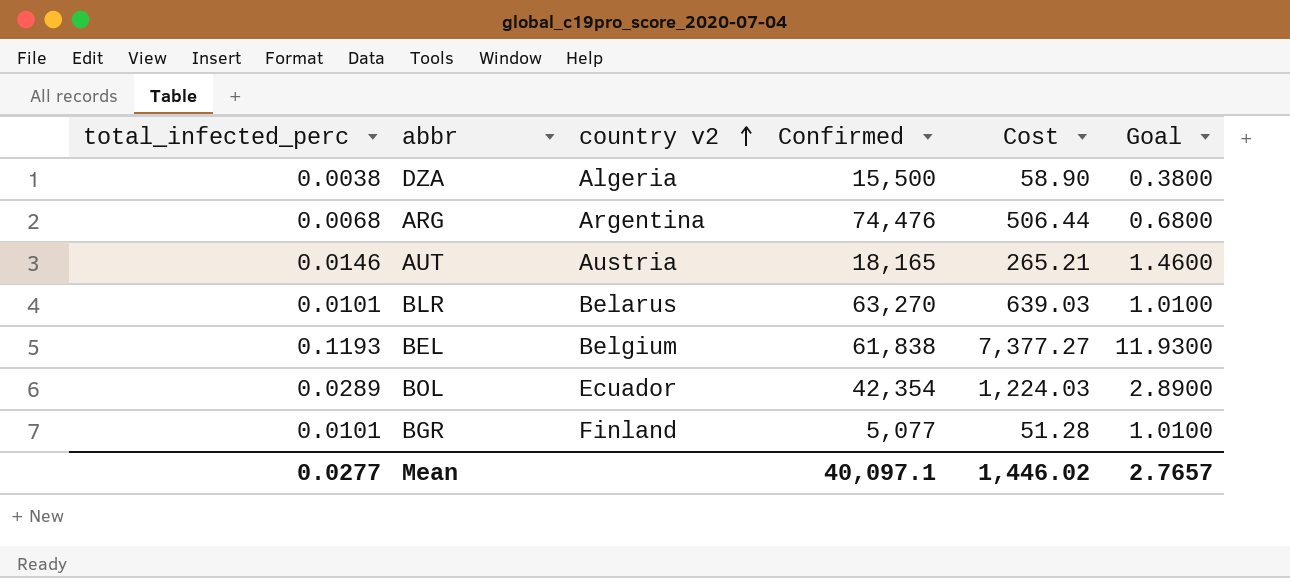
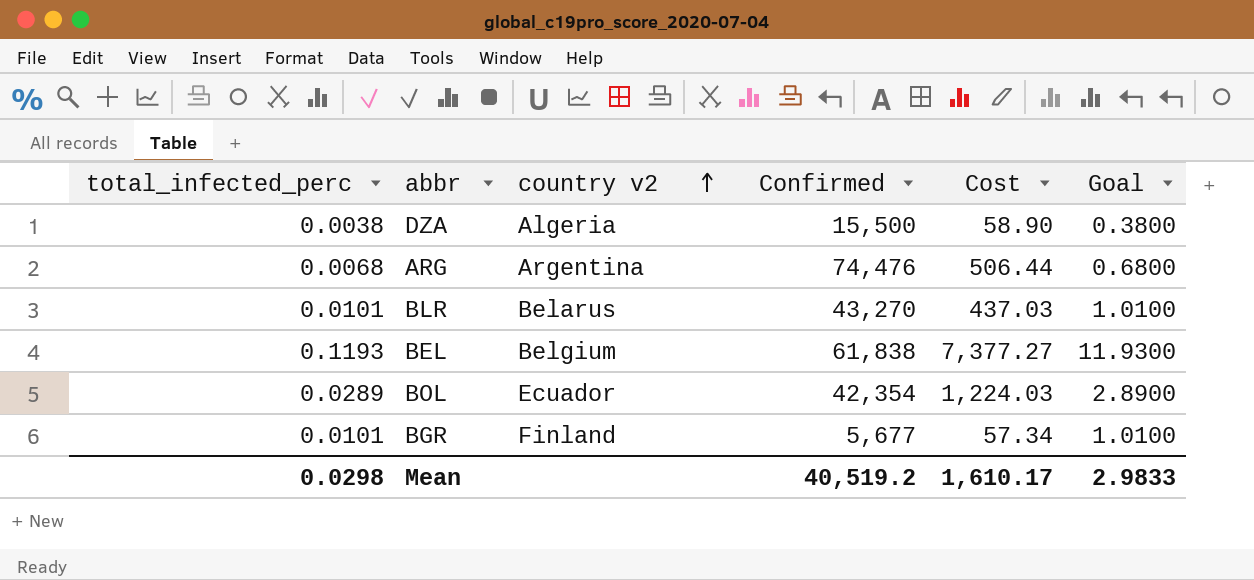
row AUT: 0.0146 | Austria | 18,165 | 265.21 | 1.4600 -> none
BLR | Confirmed: 63,270 -> 43,270
BLR | Cost: 639.03 -> 437.03
BGR | Confirmed: 5,077 -> 5,677
BGR | Cost: 51.28 -> 57.34
Mean | total_infected_perc: 0.0277 -> 0.0298
Mean | Confirmed: 40,097.1 -> 40,519.2
Mean | Cost: 1,446.02 -> 1,610.17
Mean | Goal: 2.7657 -> 2.9833

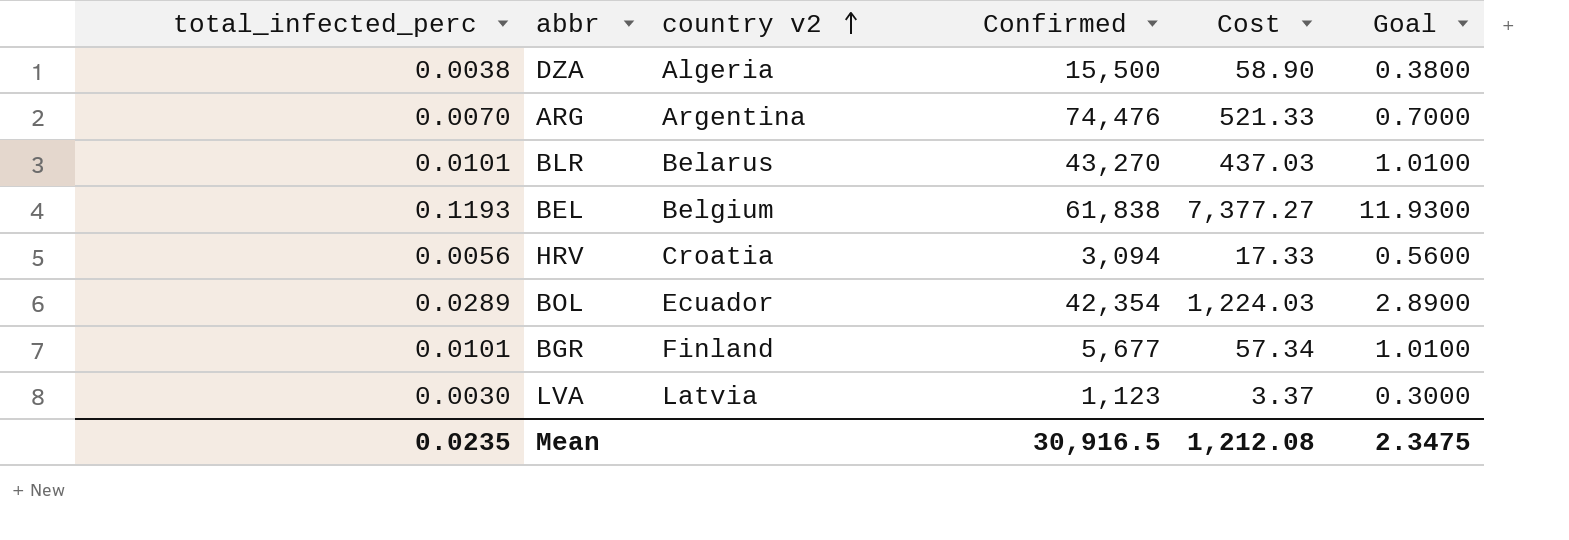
ARG | total_infected_perc: 0.0068 -> 0.0070
ARG | Cost: 506.44 -> 521.33
ARG | Goal: 0.6800 -> 0.7000
row HRV: none -> 0.0056 | Croatia | 3,094 | 17.33 | 0.5600
row LVA: none -> 0.0030 | Latvia | 1,123 | 3.37 | 0.3000
Mean | total_infected_perc: 0.0298 -> 0.0235
Mean | Confirmed: 40,519.2 -> 30,916.5
Mean | Cost: 1,610.17 -> 1,212.08
Mean | Goal: 2.9833 -> 2.3475

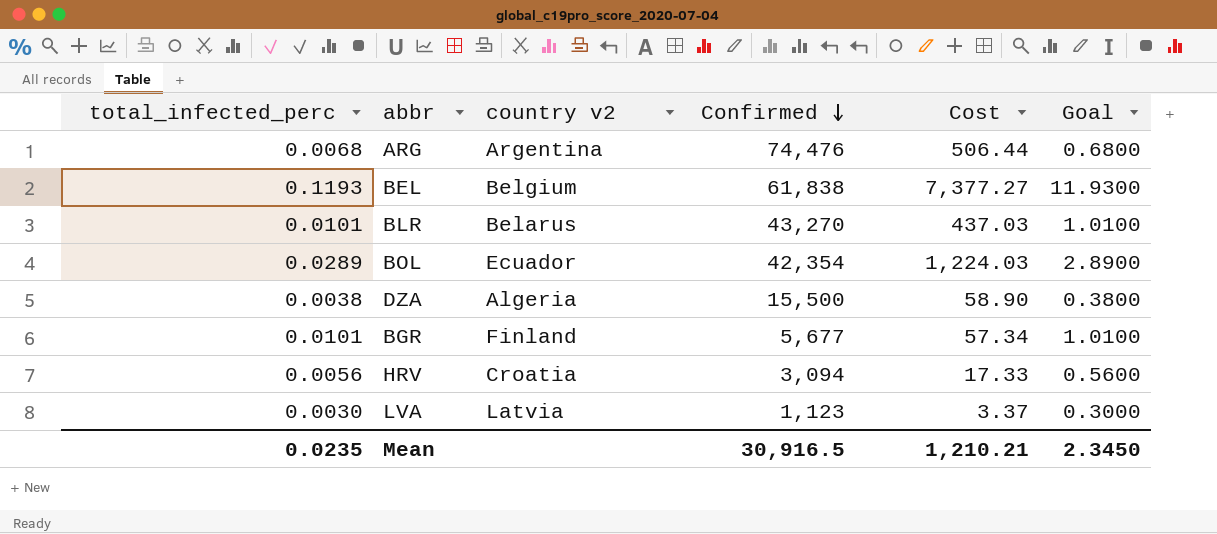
row order: country v2 ascending -> Confirmed descending
ARG | total_infected_perc: 0.0070 -> 0.0068
ARG | Cost: 521.33 -> 506.44
ARG | Goal: 0.7000 -> 0.6800
Mean | Cost: 1,212.08 -> 1,210.21
Mean | Goal: 2.3475 -> 2.3450

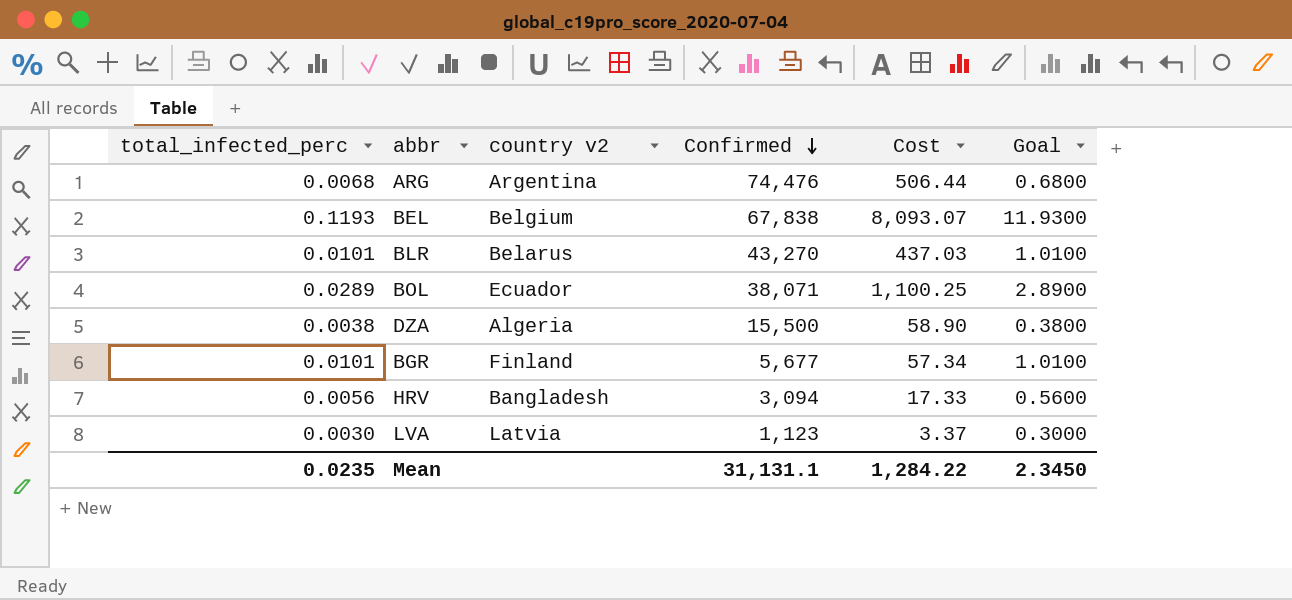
BEL | Confirmed: 61,838 -> 67,838
BEL | Cost: 7,377.27 -> 8,093.07
BOL | Confirmed: 42,354 -> 38,071
BOL | Cost: 1,224.03 -> 1,100.25
HRV | country v2: Croatia -> Bangladesh
Mean | Confirmed: 30,916.5 -> 31,131.1
Mean | Cost: 1,210.21 -> 1,284.22

